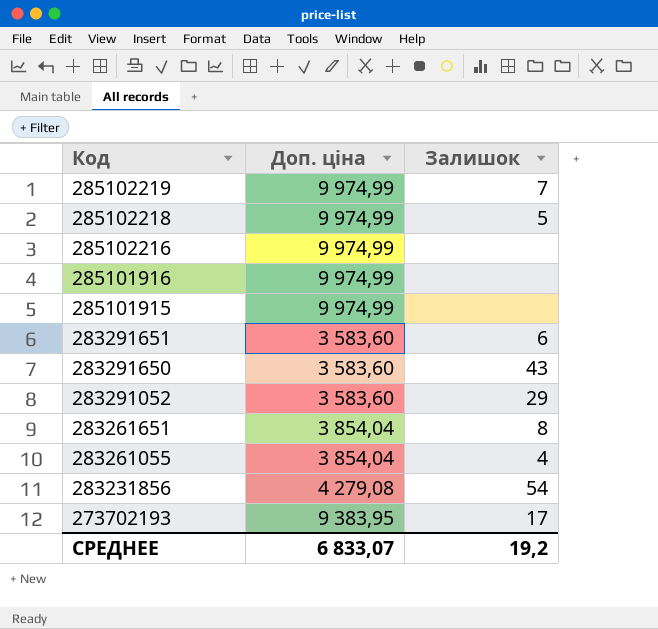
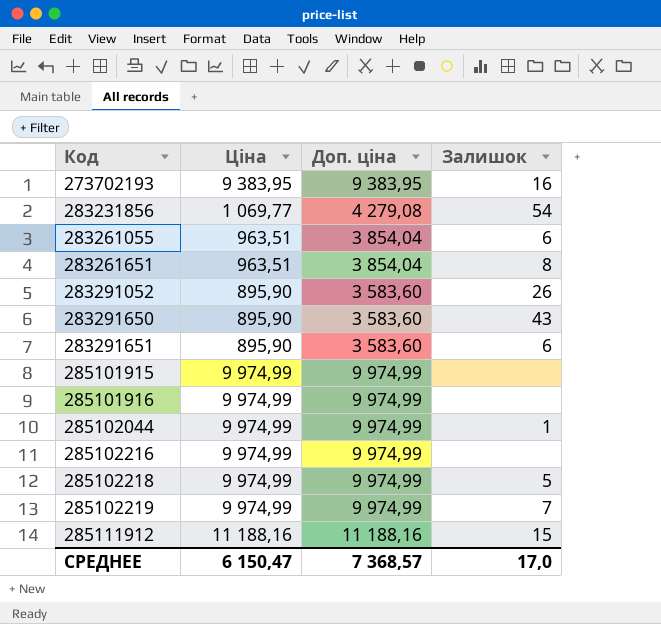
row order: Код descending -> Код ascending
column Ціна | position: none -> 2
273702193 | Залишок: 17 -> 16
283261055 | Залишок: 4 -> 6
283291052 | Залишок: 29 -> 26
row 285102044: none -> 9 974,99 | 9 974,99 | 1
row 285111912: none -> 11 188,16 | 11 188,16 | 15
СРЕДНЕЕ | Доп. ціна: 6 833,07 -> 7 368,57
СРЕДНЕЕ | Залишок: 19,2 -> 17,0

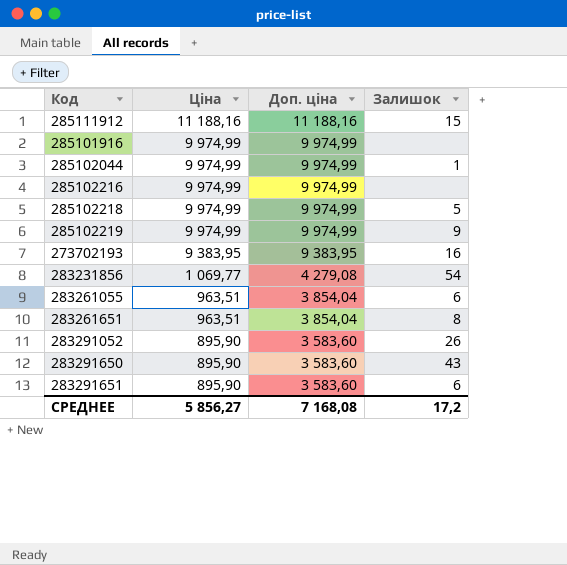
row order: Код ascending -> Ціна descending
row 285101915: 9 974,99 | 9 974,99 | none -> none
285102219 | Залишок: 7 -> 9
СРЕДНЕЕ | Ціна: 6 150,47 -> 5 856,27
СРЕДНЕЕ | Доп. ціна: 7 368,57 -> 7 168,08
СРЕДНЕЕ | Залишок: 17,0 -> 17,2

